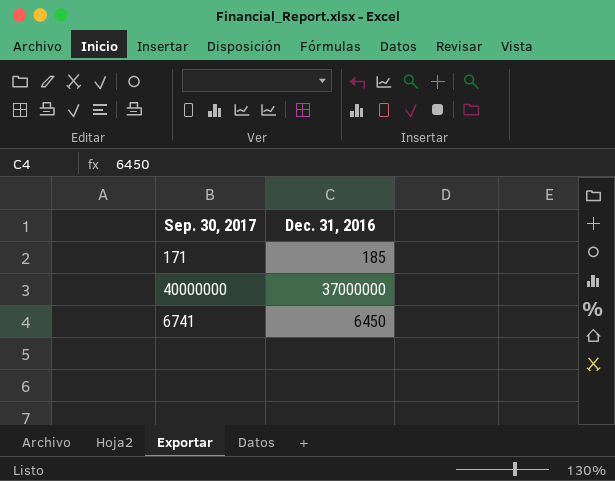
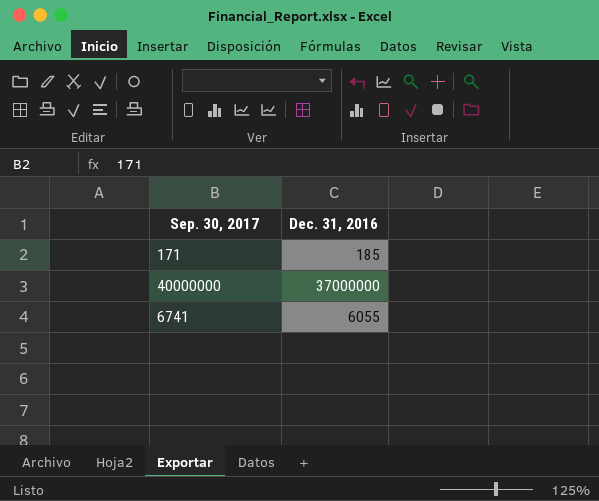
6741 | Dec. 31, 2016: 6450 -> 6055

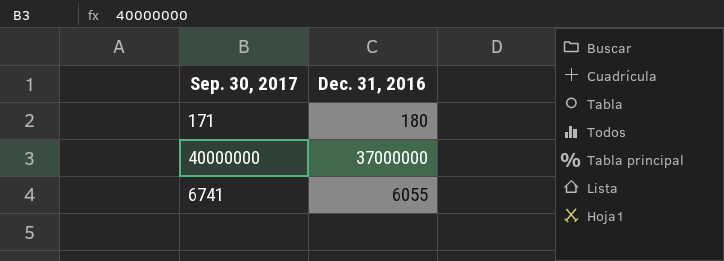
171 | Dec. 31, 2016: 185 -> 180

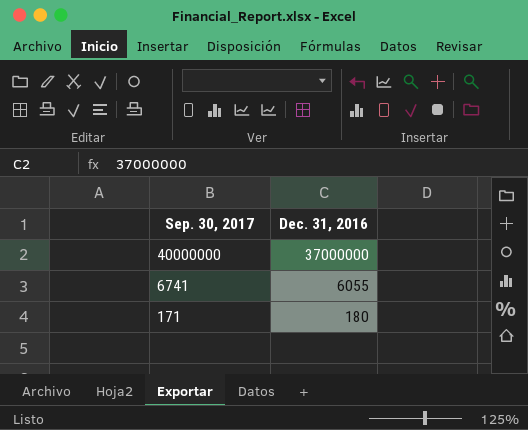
row order: none -> Sep. 30, 2017 descending

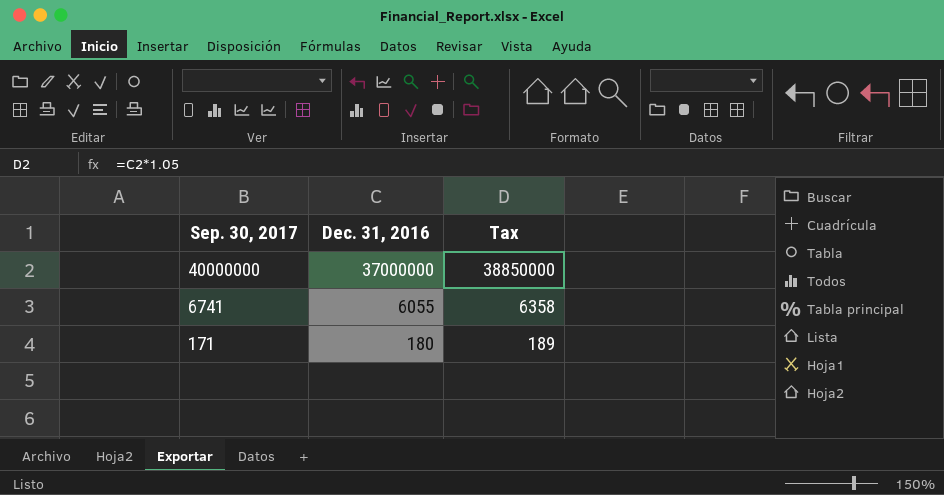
column Tax | formula: none -> [Dec. 31, 2016] * 1.05

